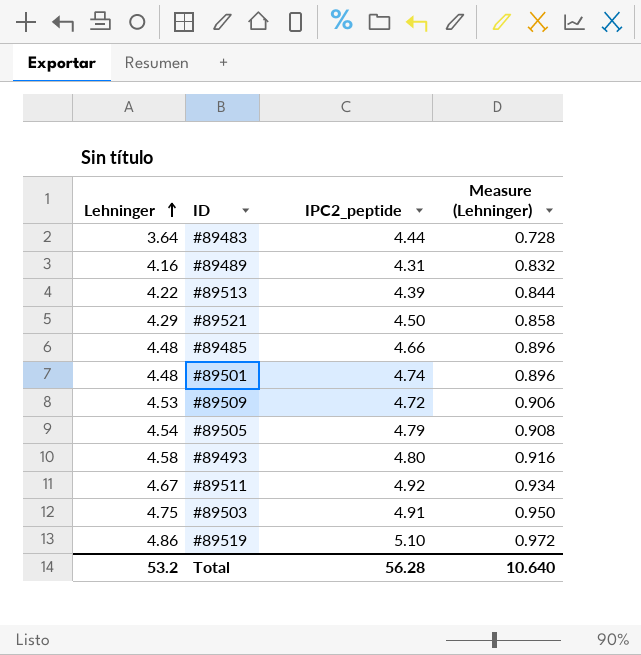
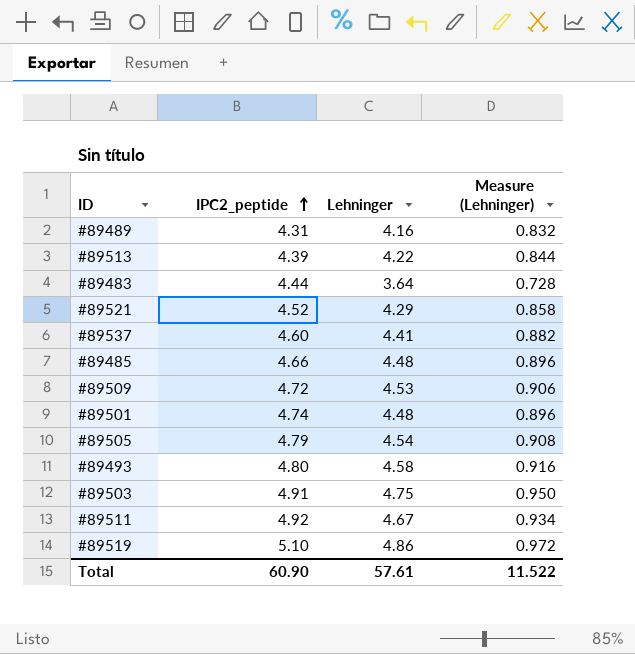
row order: Lehninger ascending -> IPC2_peptide ascending
column Lehninger | position: 1 -> 3
#89521 | IPC2_peptide: 4.50 -> 4.52
row #89537: none -> 4.60 | 4.41 | 0.882
Total | IPC2_peptide: 56.28 -> 60.90
Total | Lehninger: 53.2 -> 57.61
Total | Measure (Lehninger): 10.640 -> 11.522

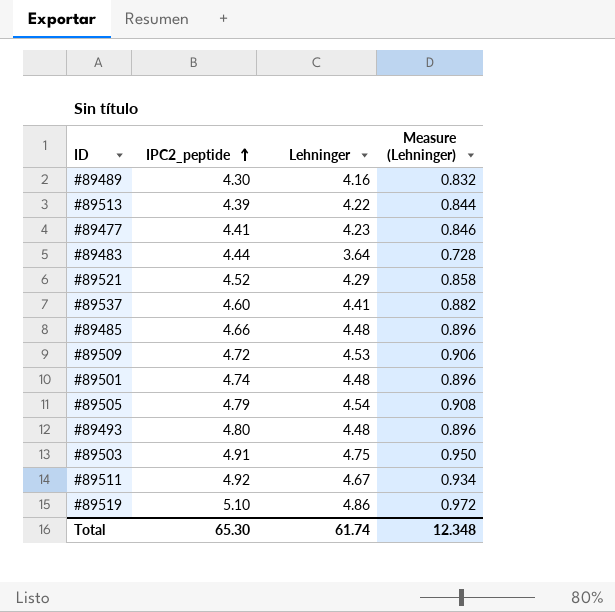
#89489 | IPC2_peptide: 4.31 -> 4.30
row #89477: none -> 4.41 | 4.23 | 0.846
#89493 | Lehninger: 4.58 -> 4.48
#89493 | Measure (Lehninger): 0.916 -> 0.896
Total | IPC2_peptide: 60.90 -> 65.30
Total | Lehninger: 57.61 -> 61.74
Total | Measure (Lehninger): 11.522 -> 12.348

